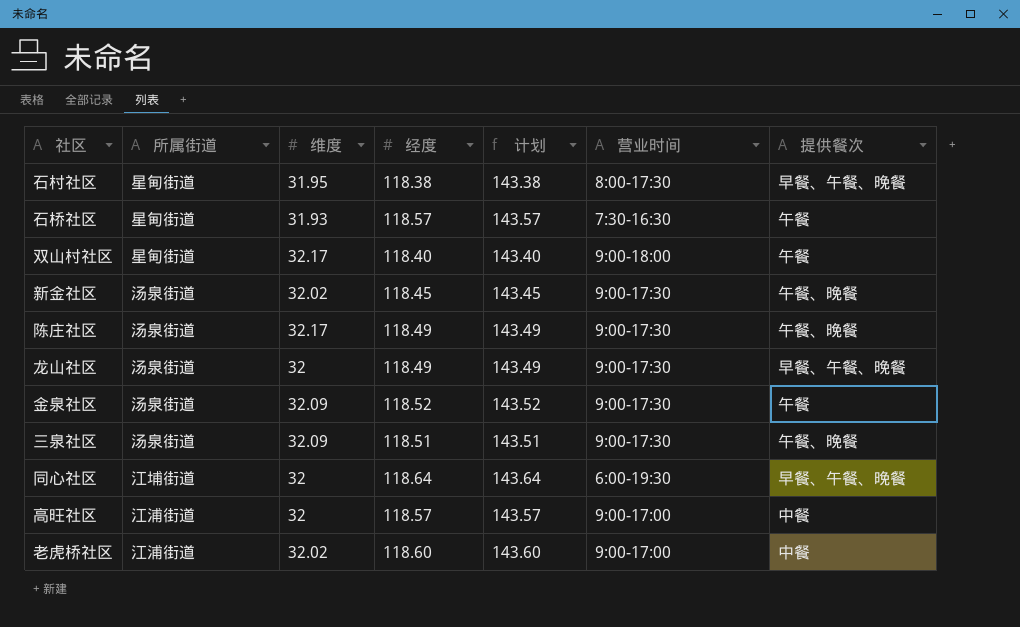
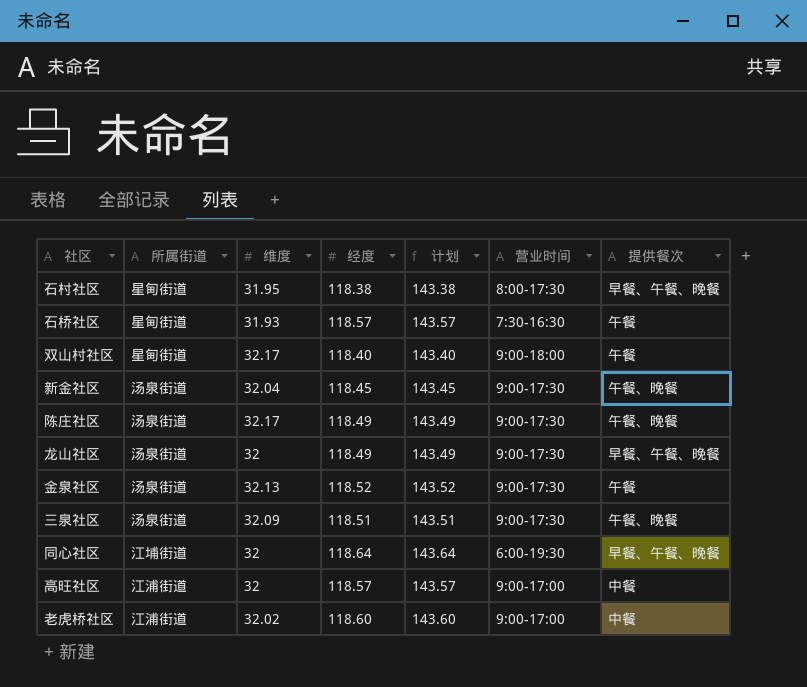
新金社区 | 维度: 32.02 -> 32.04
金泉社区 | 维度: 32.09 -> 32.13

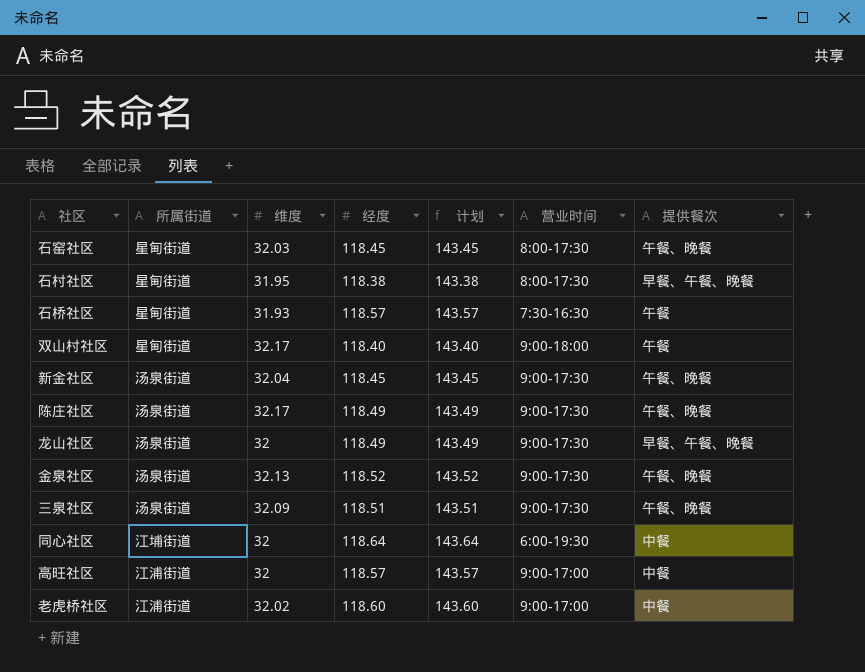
row 石窑社区: none -> 星甸街道 | 32.03 | 118.45 | 143.45 | 8:00-17:30 | 午餐、晚餐
金泉社区 | 提供餐次: 午餐 -> 午餐、晚餐
同心社区 | 提供餐次: 早餐、午餐、晚餐 -> 中餐

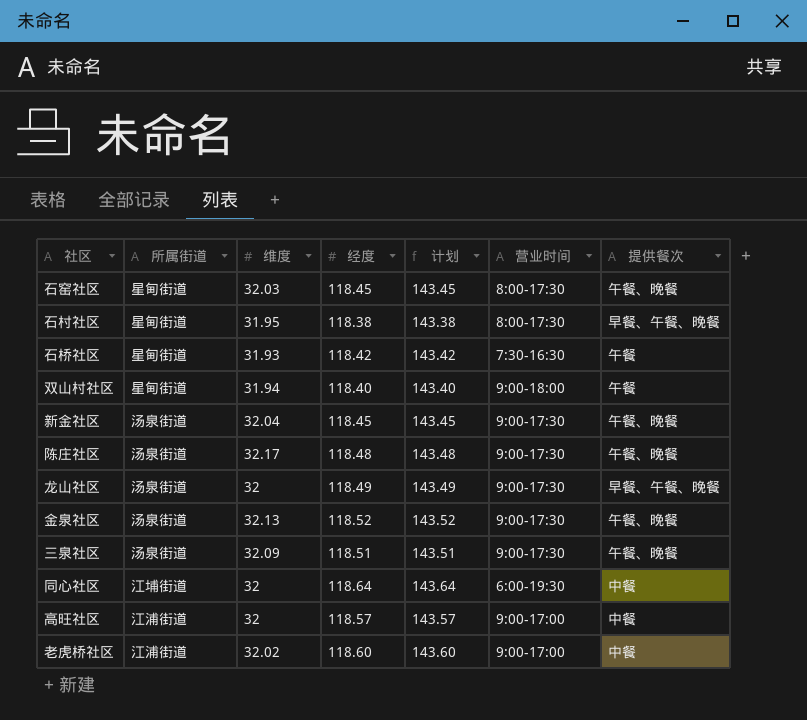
石桥社区 | 经度: 118.57 -> 118.42
石桥社区 | 计划: 143.57 -> 143.42
双山村社区 | 维度: 32.17 -> 31.94
陈庄社区 | 经度: 118.49 -> 118.48
陈庄社区 | 计划: 143.49 -> 143.48

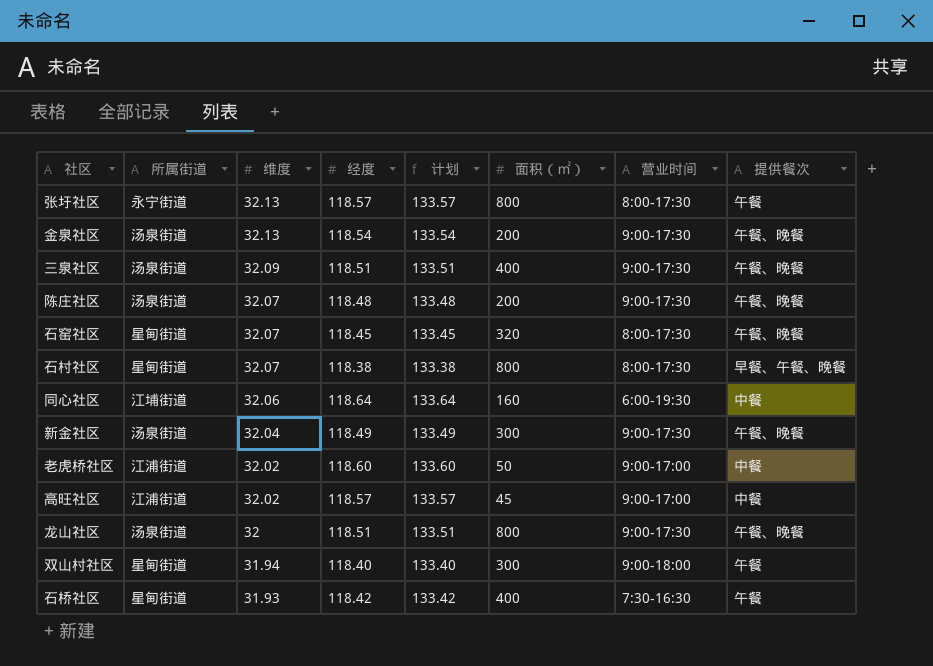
row order: none -> 维度 descending
column 计划 | formula: [经度] + 25 -> [经度] + 15
column 面积（㎡） | position: none -> 6
row 张圩社区: none -> 永宁街道 | 32.13 | 118.57 | 133.57 | 800 | 8:00-17:30 | 午餐
金泉社区 | 经度: 118.52 -> 118.54
陈庄社区 | 维度: 32.17 -> 32.07
石窑社区 | 维度: 32.03 -> 32.07
石村社区 | 维度: 31.95 -> 32.07
同心社区 | 维度: 32 -> 32.06
新金社区 | 经度: 118.45 -> 118.49
高旺社区 | 维度: 32 -> 32.02
龙山社区 | 经度: 118.49 -> 118.51
龙山社区 | 提供餐次: 早餐、午餐、晚餐 -> 午餐、晚餐

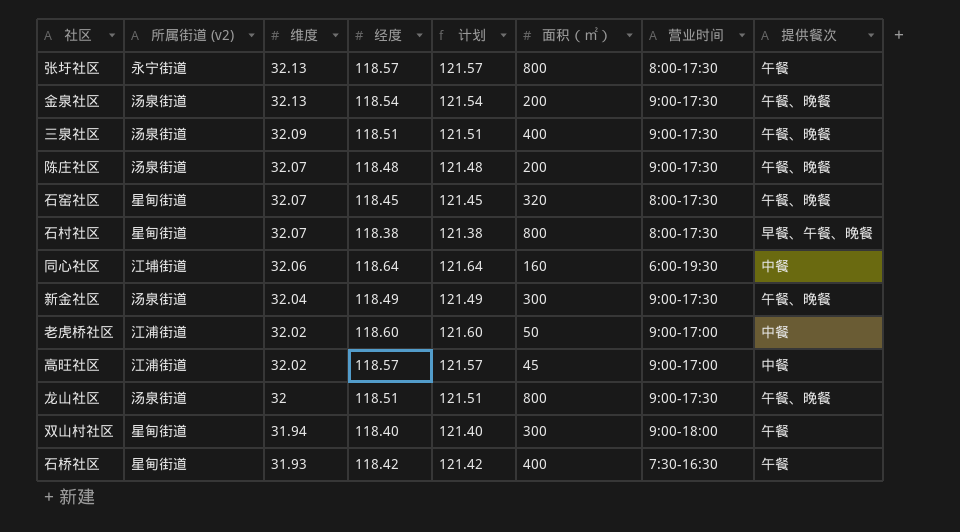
column name: 所属街道 -> 所属街道 (v2)
column 计划 | formula: [经度] + 15 -> [经度] + 3

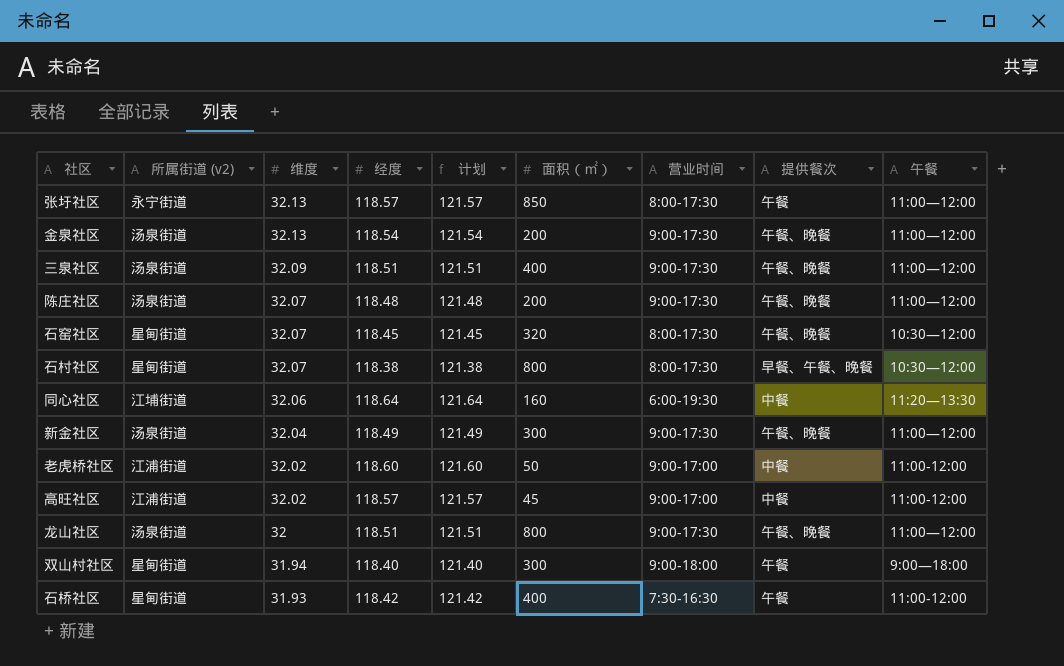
column 午餐 | position: none -> 9
张圩社区 | 面积（㎡）: 800 -> 850

